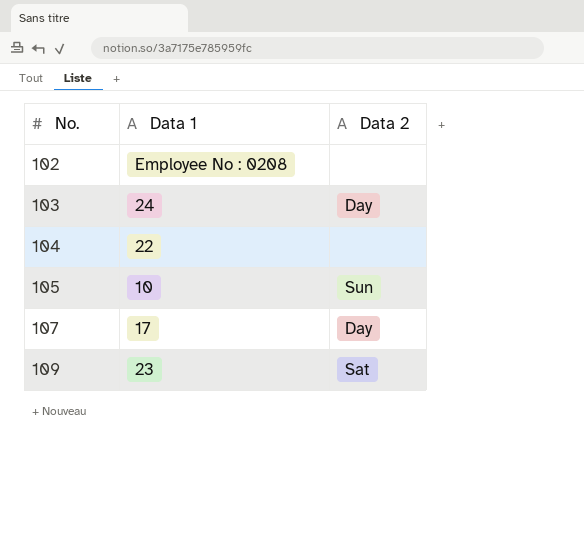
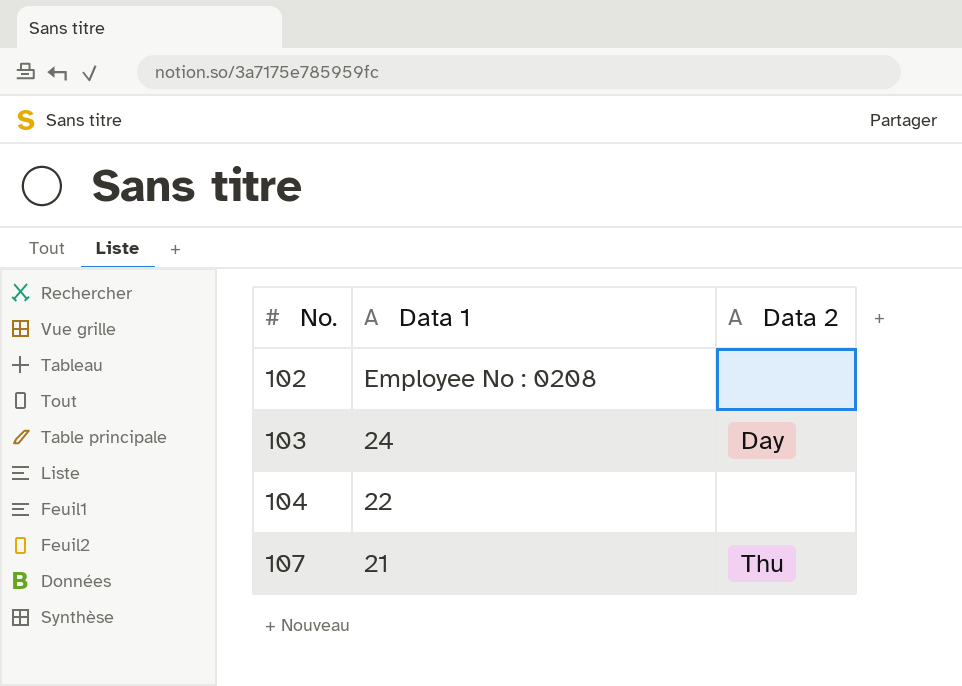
row 105: 10 | Sun -> none
row 109: 23 | Sat -> none
107 | Data 1: 17 -> 21
107 | Data 2: Day -> Thu

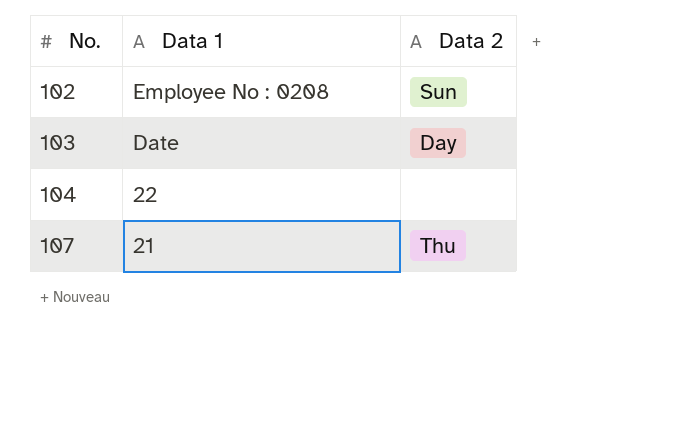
102 | Data 2: none -> Sun
103 | Data 1: 24 -> Date

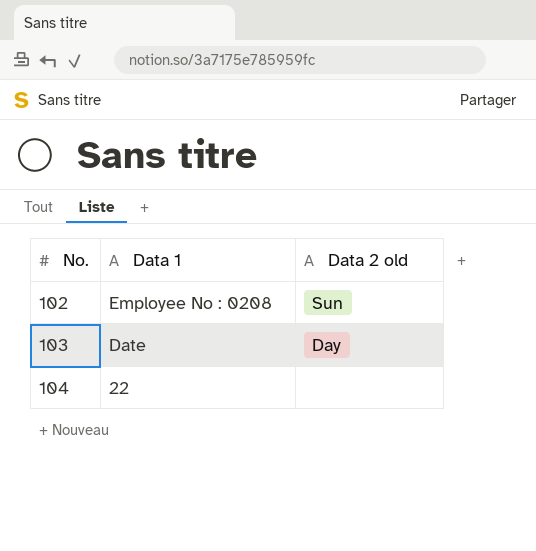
column name: Data 2 -> Data 2 old
row 107: 21 | Thu -> none

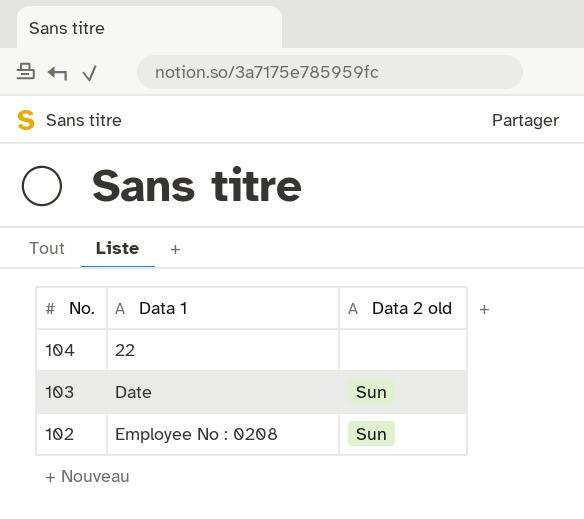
row order: No. ascending -> No. descending
103 | Data 2 old: Day -> Sun

